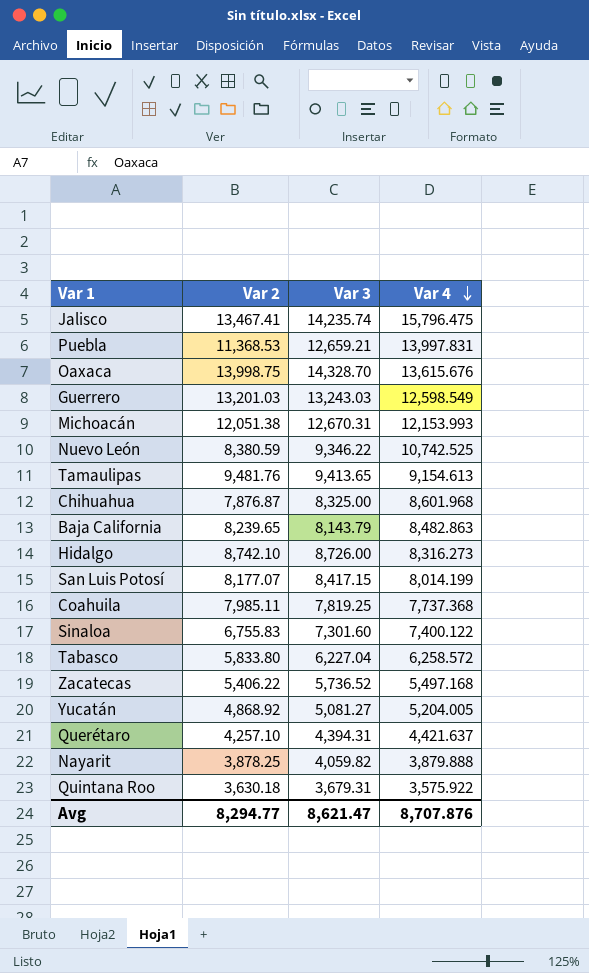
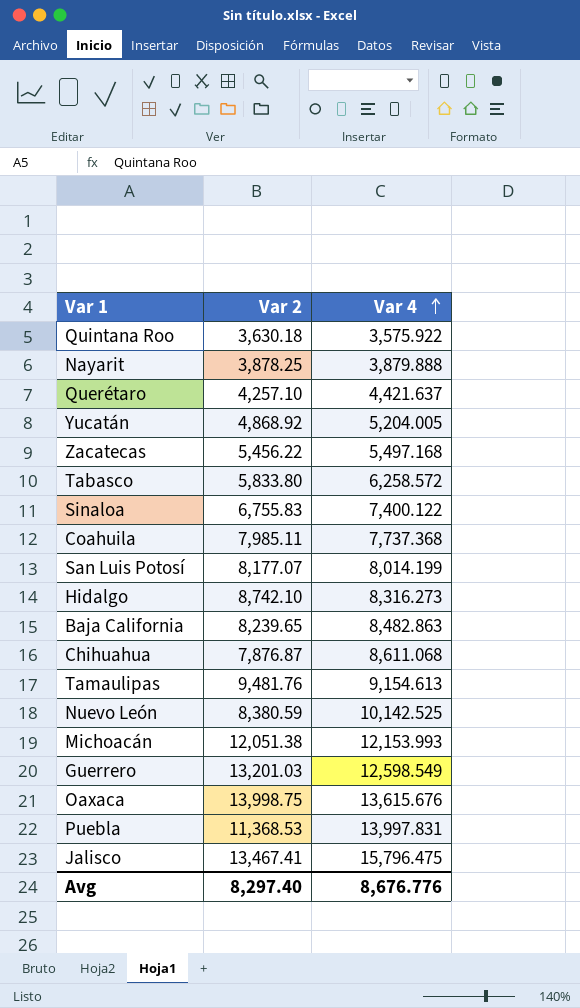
row order: Var 4 descending -> Var 4 ascending
column Var 3 | position: 3 -> none
Zacatecas | Var 2: 5,406.22 -> 5,456.22
Chihuahua | Var 4: 8,601.968 -> 8,611.068
Nuevo León | Var 4: 10,742.525 -> 10,142.525
Avg | Var 2: 8,294.77 -> 8,297.40
Avg | Var 4: 8,707.876 -> 8,676.776

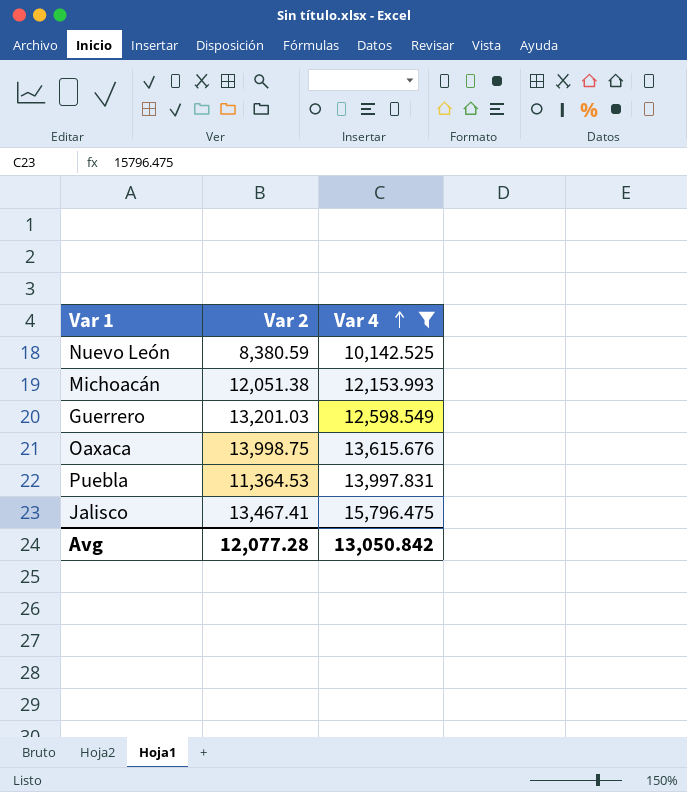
filter: none -> Var 4 >= 10,142.525
Puebla | Var 2: 11,368.53 -> 11,364.53
Avg | Var 2: 8,297.40 -> 12,077.28
Avg | Var 4: 8,676.776 -> 13,050.842

